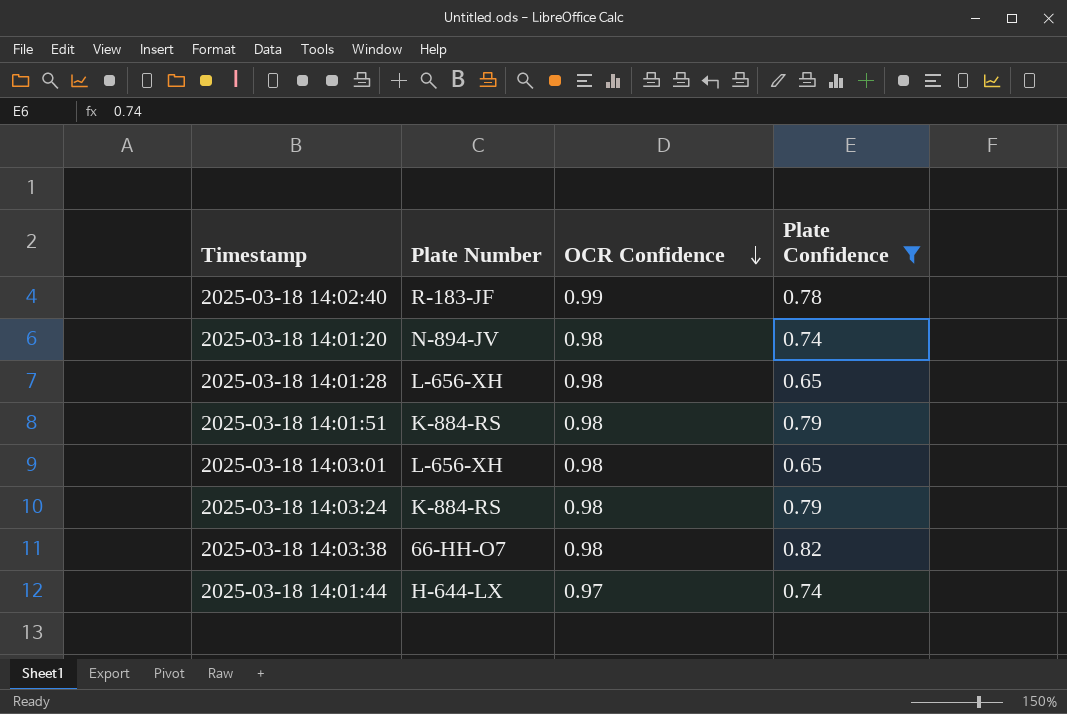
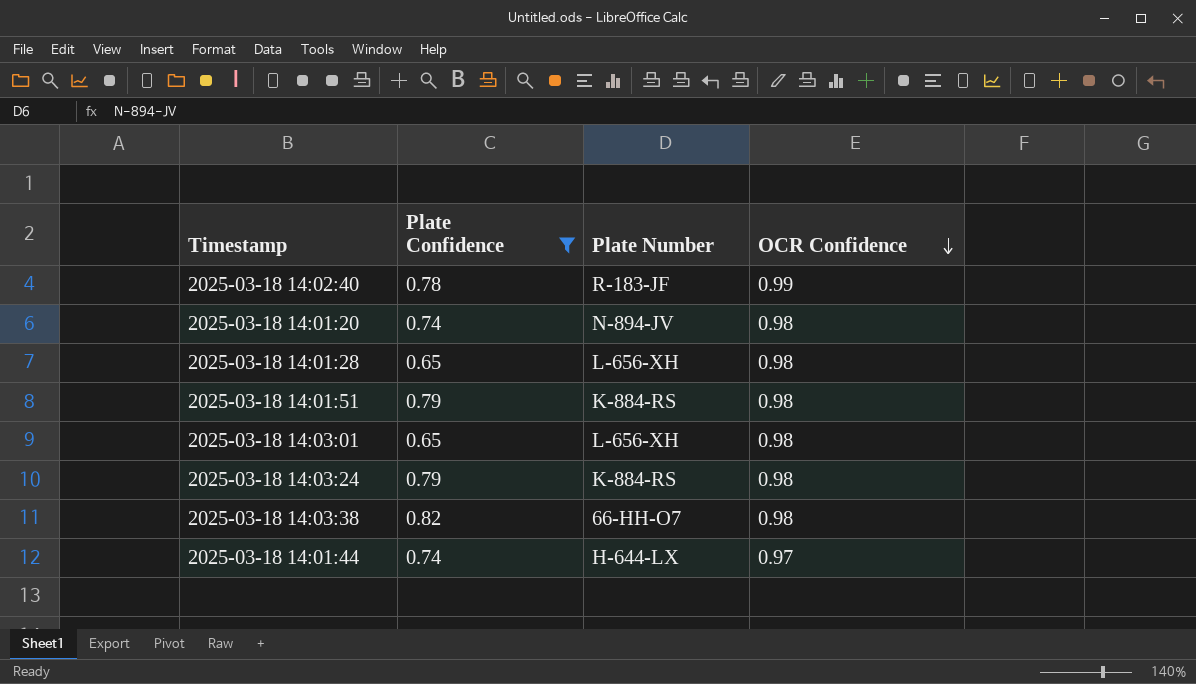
column Plate Confidence | position: 4 -> 2

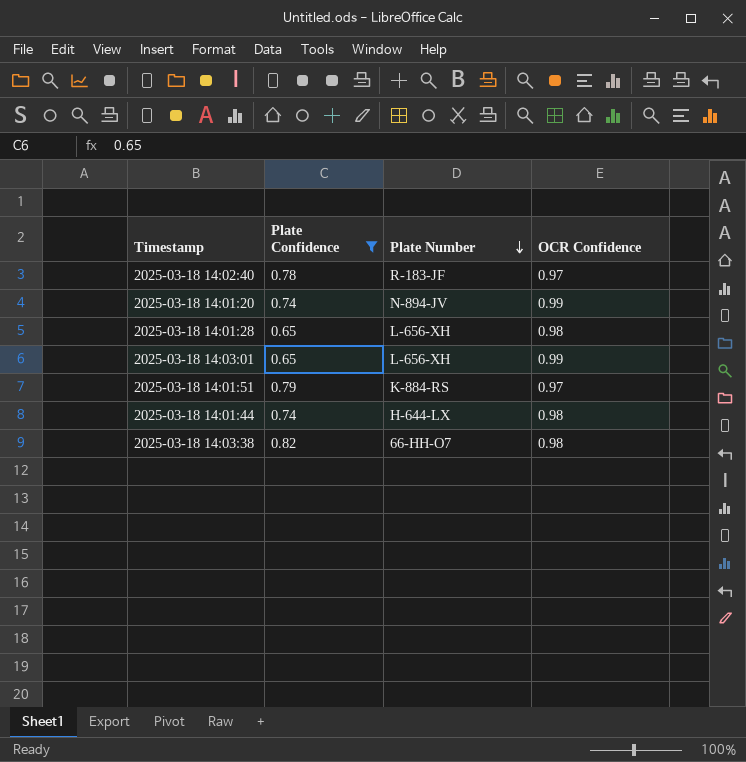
row order: OCR Confidence descending -> Plate Number descending
row 2025-03-18 14:03:24: 0.79 | K-884-RS | 0.98 -> none
2025-03-18 14:02:40 | OCR Confidence: 0.99 -> 0.97
2025-03-18 14:01:20 | OCR Confidence: 0.98 -> 0.99
2025-03-18 14:03:01 | OCR Confidence: 0.98 -> 0.99
2025-03-18 14:01:51 | OCR Confidence: 0.98 -> 0.97
2025-03-18 14:01:44 | OCR Confidence: 0.97 -> 0.98

